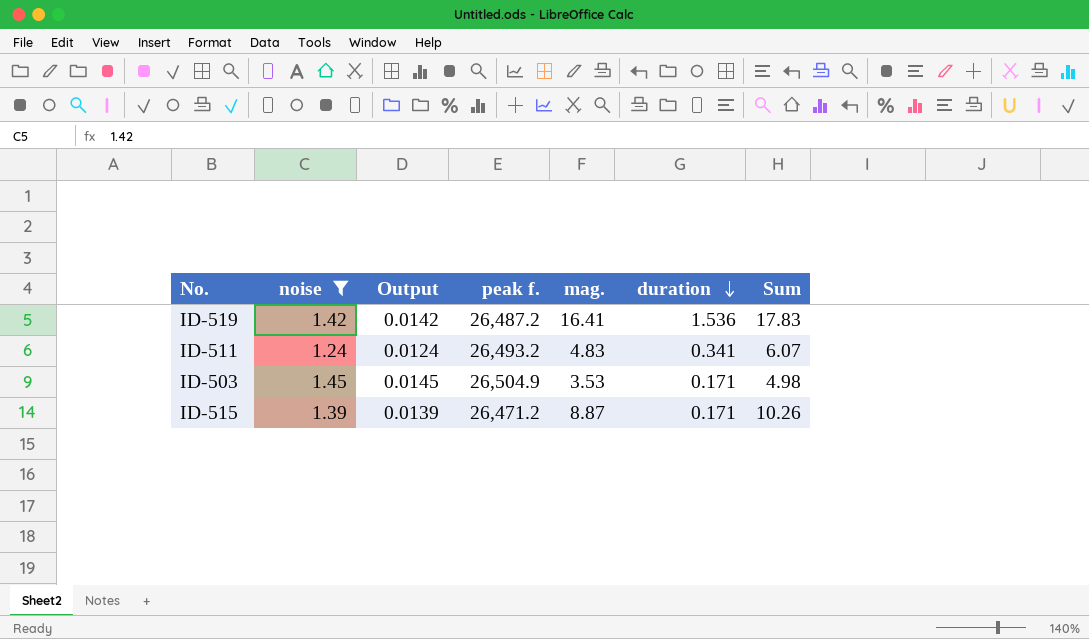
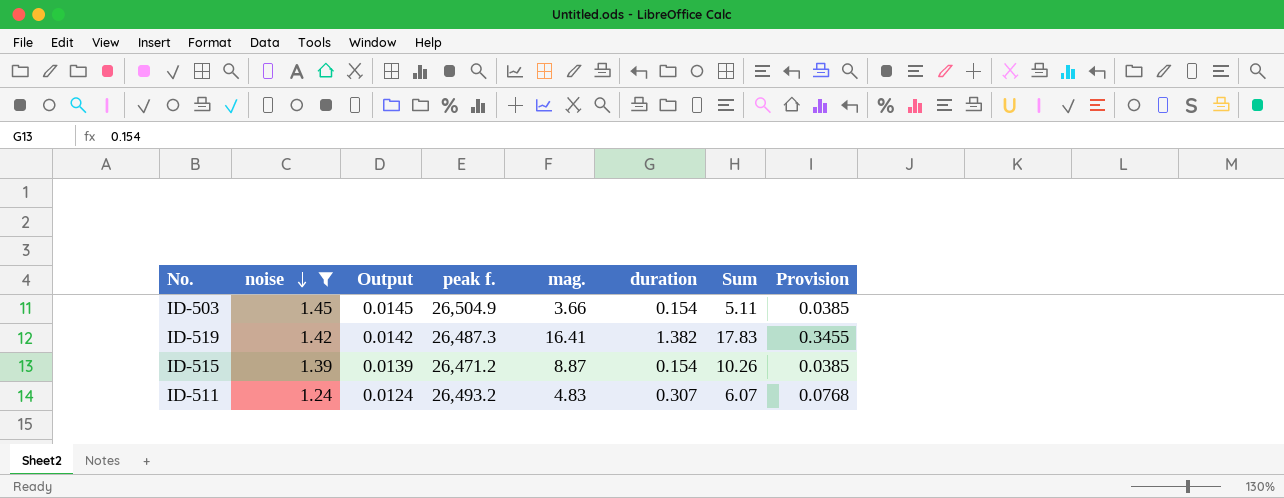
row order: duration descending -> noise descending
column Provision | formula: none -> [duration] * 0.25
ID-503 | mag.: 3.53 -> 3.66
ID-503 | duration: 0.171 -> 0.154
ID-503 | Sum: 4.98 -> 5.11
ID-519 | peak f.: 26,487.2 -> 26,487.3
ID-519 | duration: 1.536 -> 1.382
ID-515 | duration: 0.171 -> 0.154
ID-511 | duration: 0.341 -> 0.307

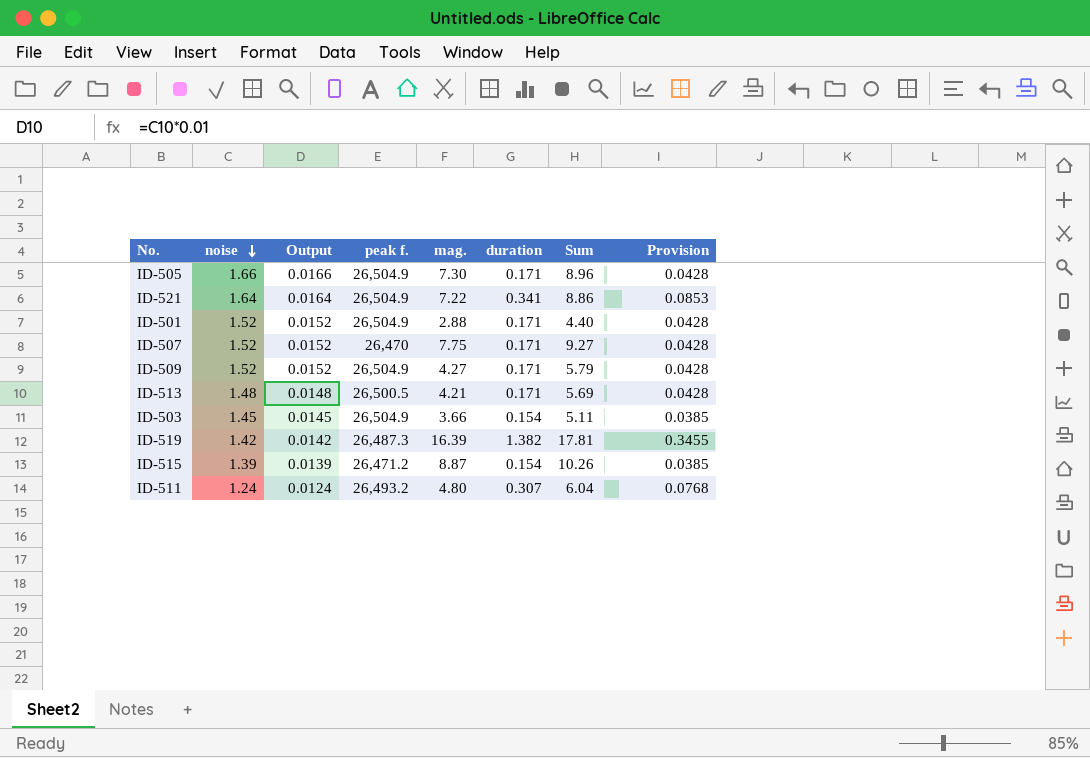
filter: noise <= 1.45 -> none
ID-519 | mag.: 16.41 -> 16.39
ID-519 | Sum: 17.83 -> 17.81
ID-511 | mag.: 4.83 -> 4.80
ID-511 | Sum: 6.07 -> 6.04

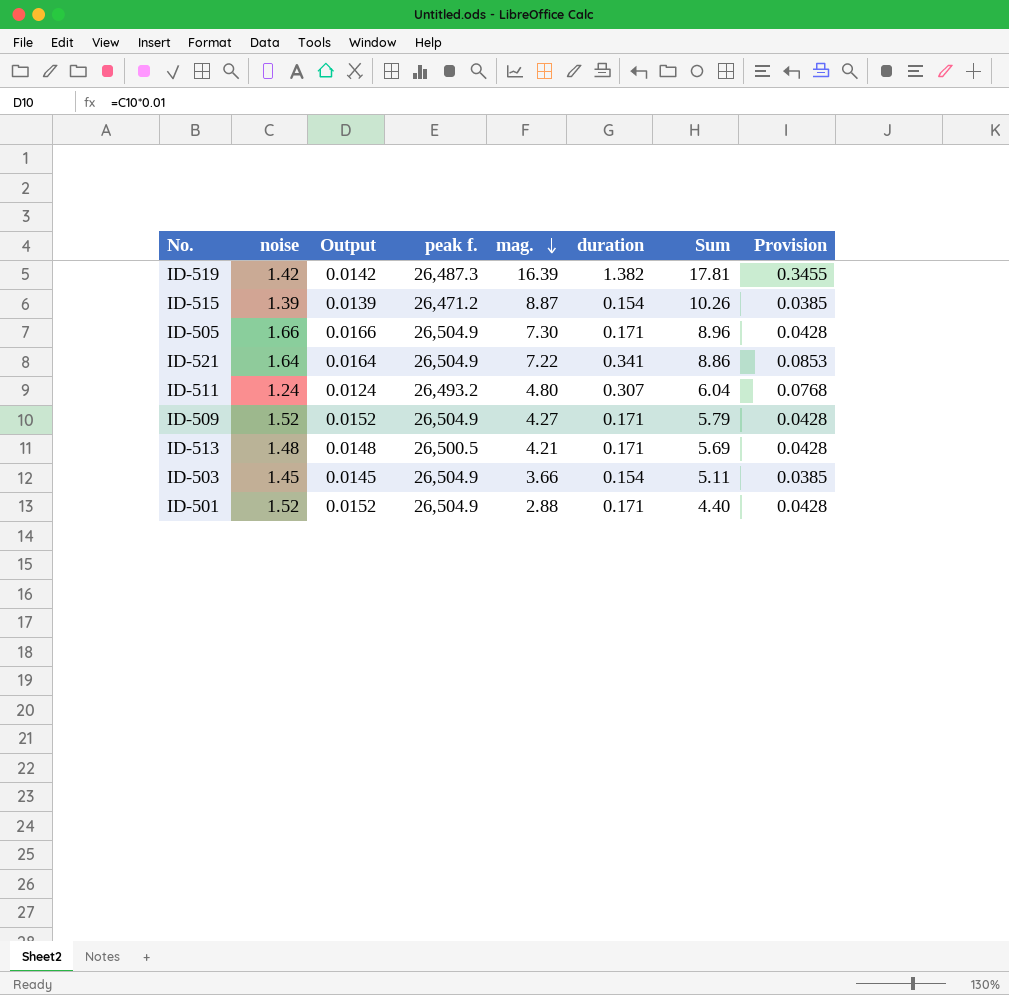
row order: noise descending -> mag. descending
row ID-507: 1.52 | 0.0152 | 26,470 | 7.75 | 0.171 | 9.27 | 0.0428 -> none

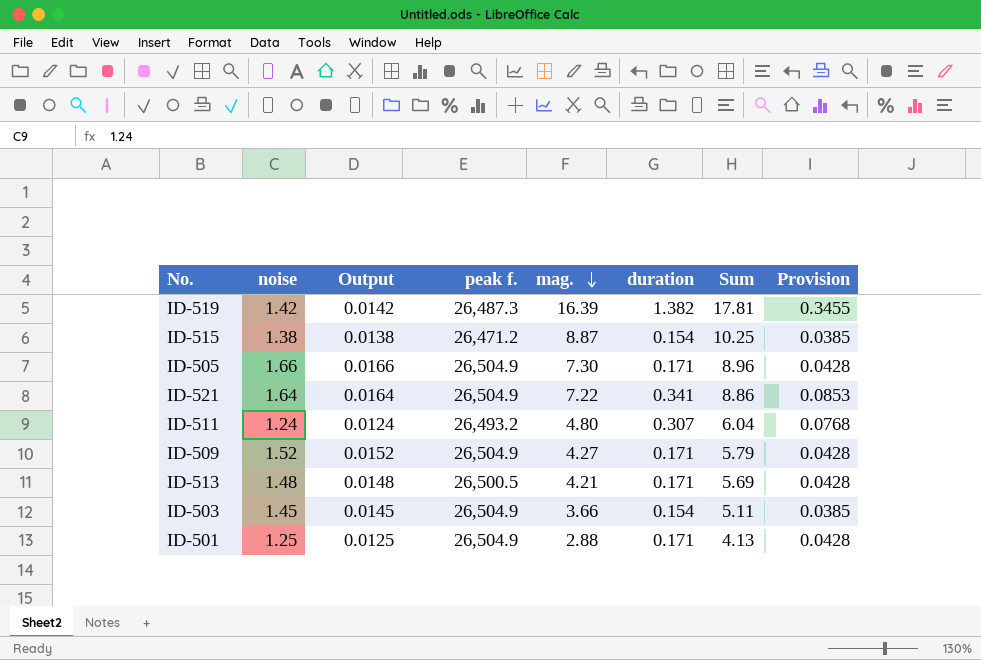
ID-515 | noise: 1.39 -> 1.38
ID-515 | Output: 0.0139 -> 0.0138
ID-515 | Sum: 10.26 -> 10.25
ID-501 | noise: 1.52 -> 1.25
ID-501 | Output: 0.0152 -> 0.0125
ID-501 | Sum: 4.40 -> 4.13

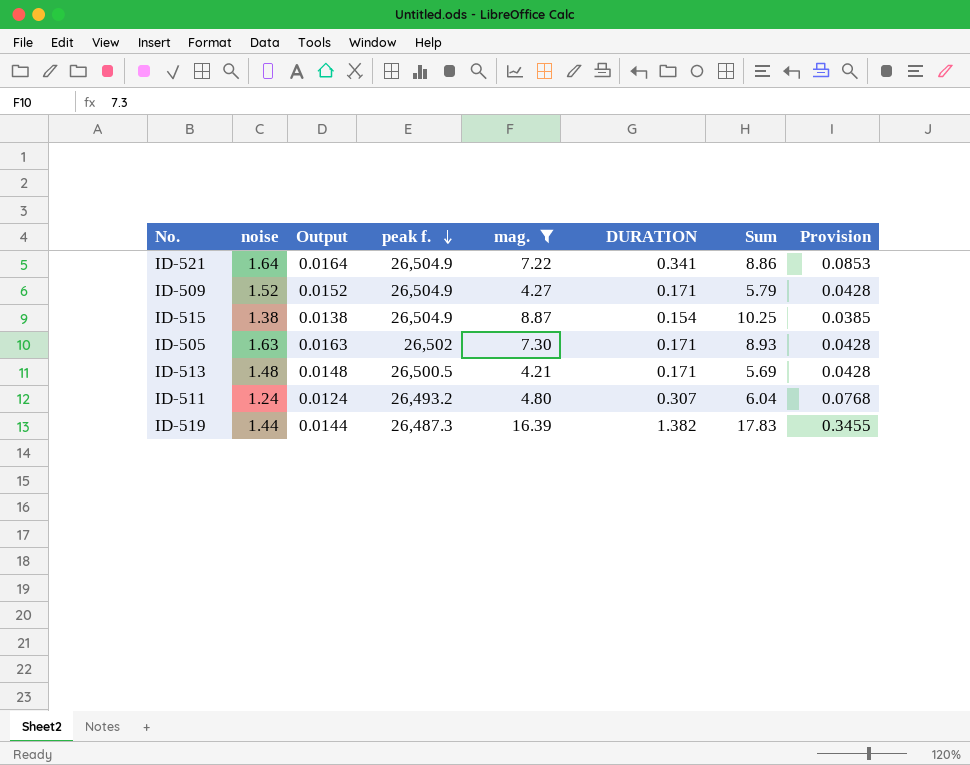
filter: none -> mag. >= 4.21
row order: mag. descending -> peak f. descending
column name: duration -> DURATION
ID-515 | peak f.: 26,471.2 -> 26,504.9
ID-505 | noise: 1.66 -> 1.63
ID-505 | Output: 0.0166 -> 0.0163
ID-505 | peak f.: 26,504.9 -> 26,502
ID-505 | Sum: 8.96 -> 8.93
ID-519 | noise: 1.42 -> 1.44
ID-519 | Output: 0.0142 -> 0.0144
ID-519 | Sum: 17.81 -> 17.83

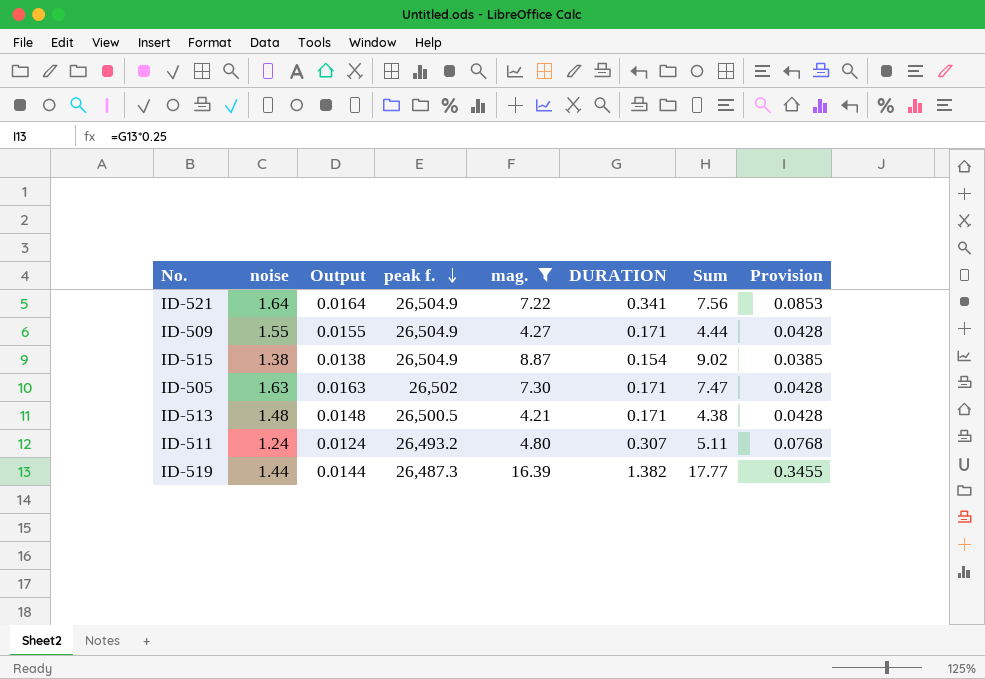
column Sum | formula: [noise] + [mag.] -> [mag.] + [DURATION]
ID-509 | noise: 1.52 -> 1.55
ID-509 | Output: 0.0152 -> 0.0155

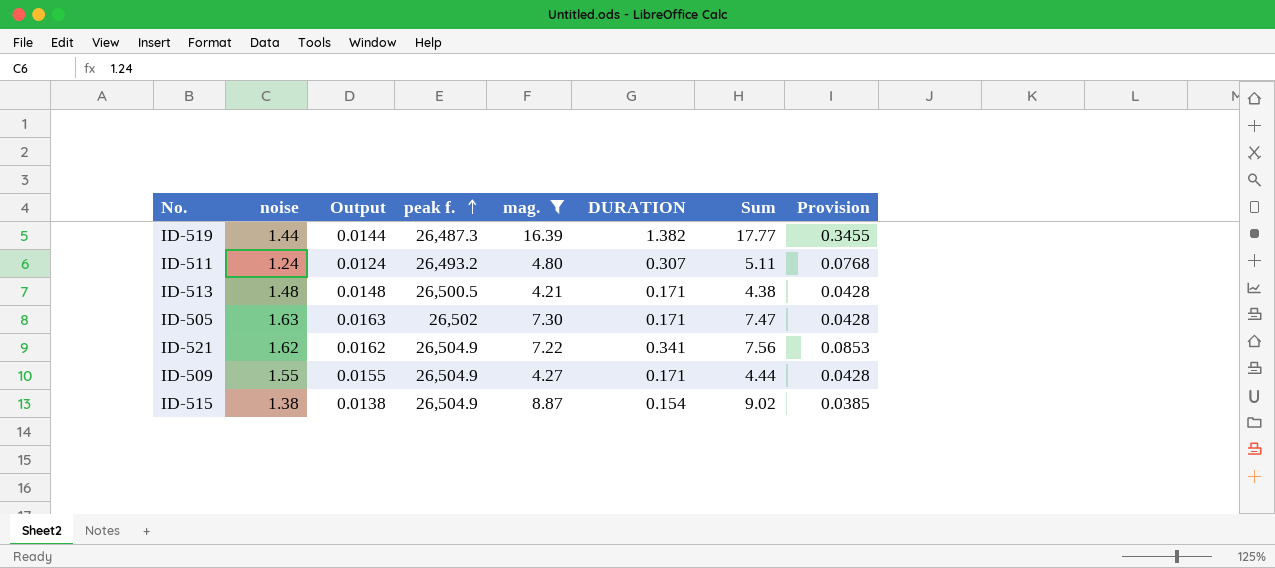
row order: peak f. descending -> peak f. ascending
ID-521 | noise: 1.64 -> 1.62
ID-521 | Output: 0.0164 -> 0.0162

